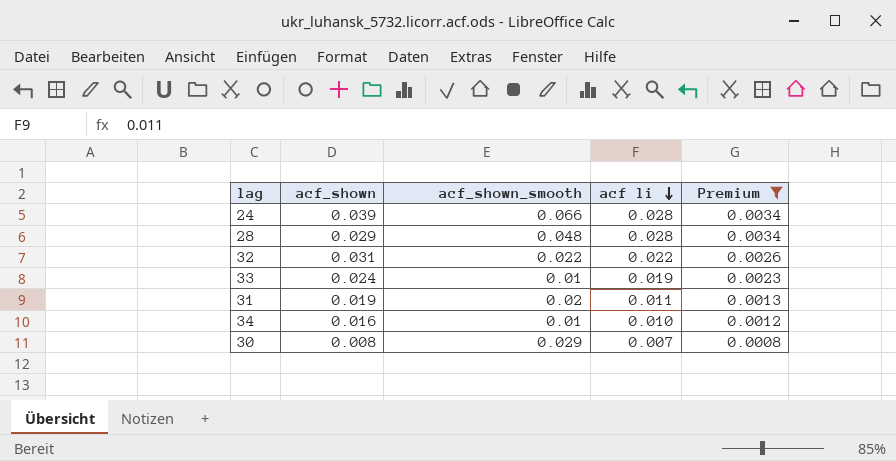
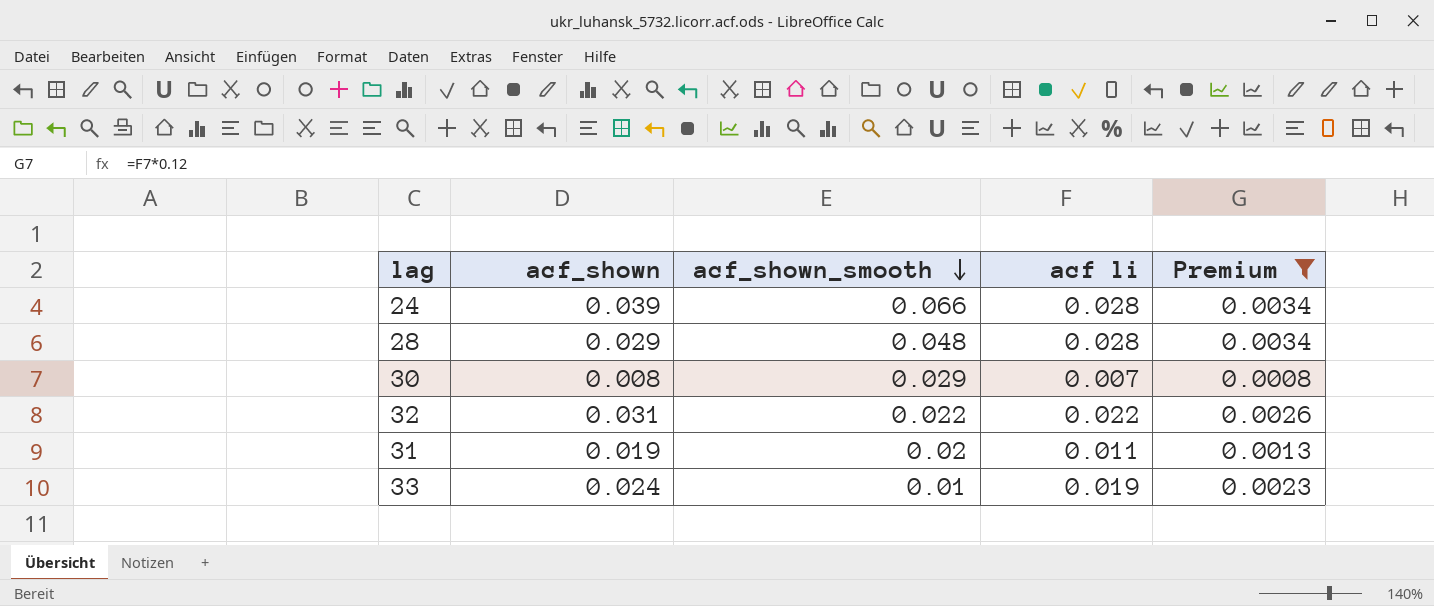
row order: acf li descending -> acf_shown_smooth descending
row 34: 0.016 | 0.01 | 0.010 | 0.0012 -> none

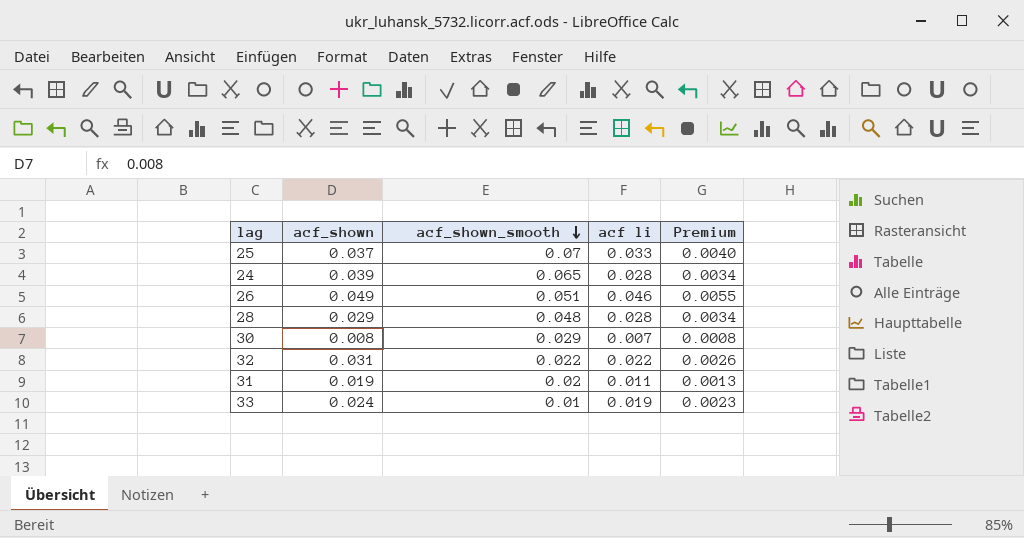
filter: Premium <= 0.0034 -> none
24 | acf_shown_smooth: 0.066 -> 0.065

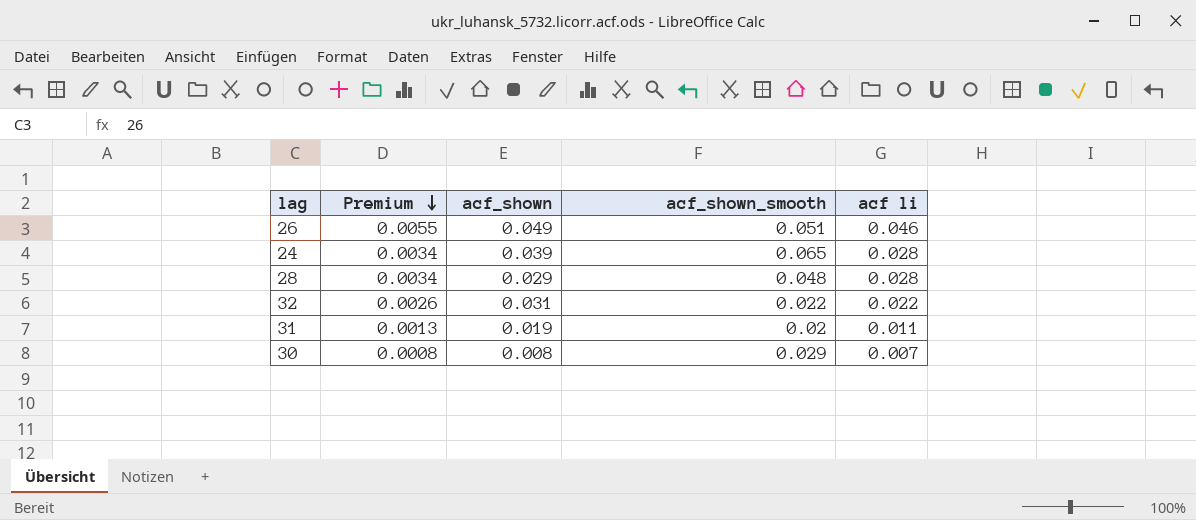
row order: acf_shown_smooth descending -> Premium descending
column Premium | position: 5 -> 2
row 25: 0.037 | 0.07 | 0.033 | 0.0040 -> none
row 33: 0.024 | 0.01 | 0.019 | 0.0023 -> none

